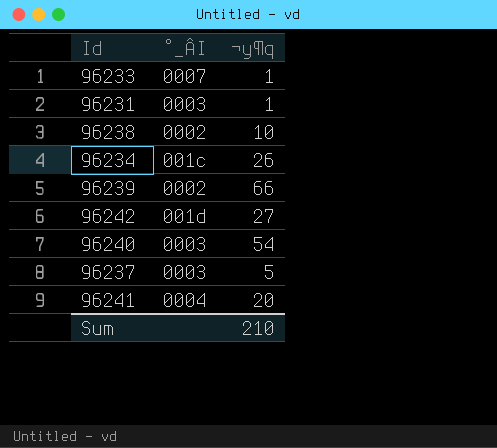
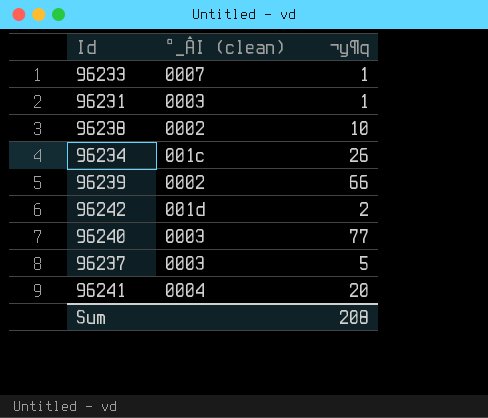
column name: °_ÂI -> °_ÂI (clean)
96242 | ¬y¶q: 27 -> 2
96240 | ¬y¶q: 54 -> 77
Sum | ¬y¶q: 210 -> 208

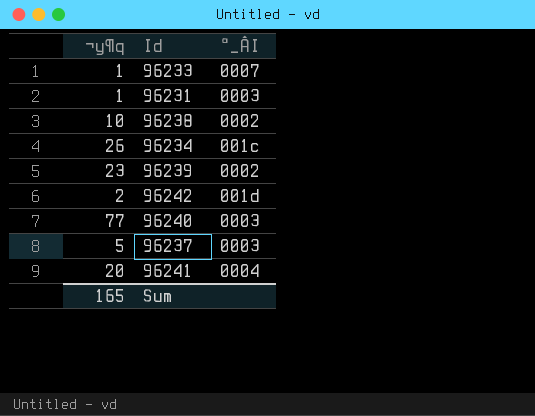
column ¬y¶q | position: 3 -> 1
column name: °_ÂI (clean) -> °_ÂI
96239 | ¬y¶q: 66 -> 23
Sum | ¬y¶q: 208 -> 165

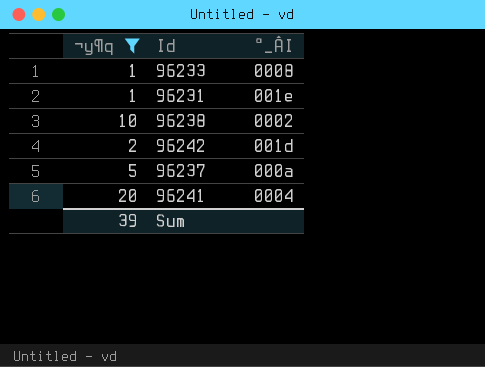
filter: none -> ¬y¶q <= 20
96233 | °_ÂI: 0007 -> 0008
96231 | °_ÂI: 0003 -> 001e
96237 | °_ÂI: 0003 -> 000a
Sum | ¬y¶q: 165 -> 39

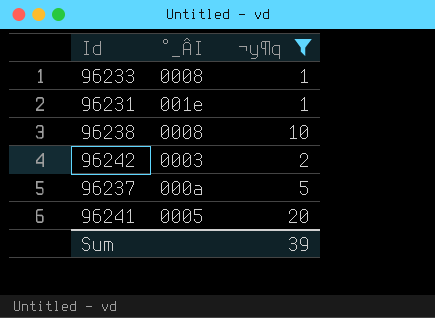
column ¬y¶q | position: 1 -> 3
96238 | °_ÂI: 0002 -> 0008
96242 | °_ÂI: 001d -> 0003
96241 | °_ÂI: 0004 -> 0005

